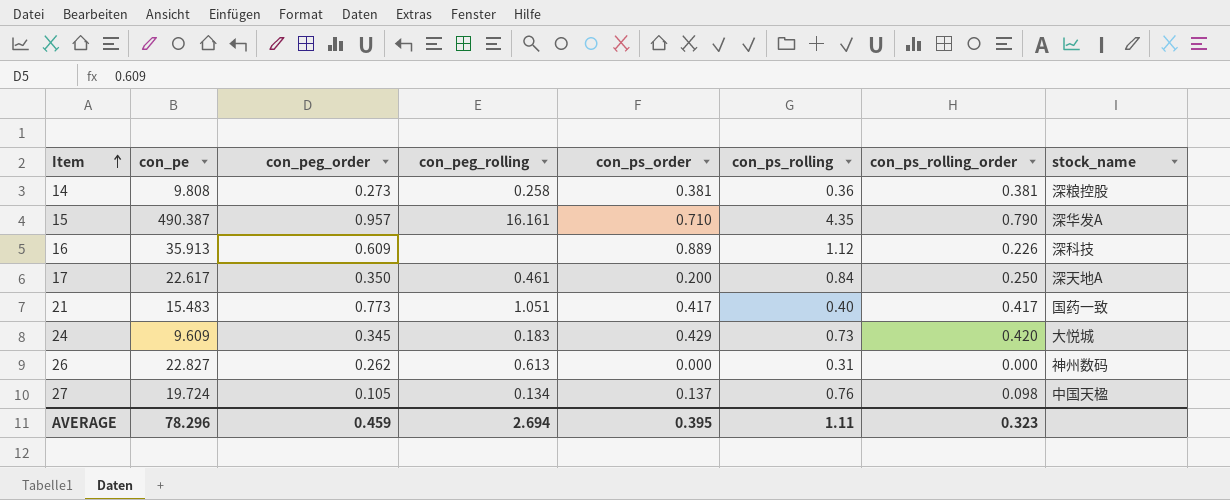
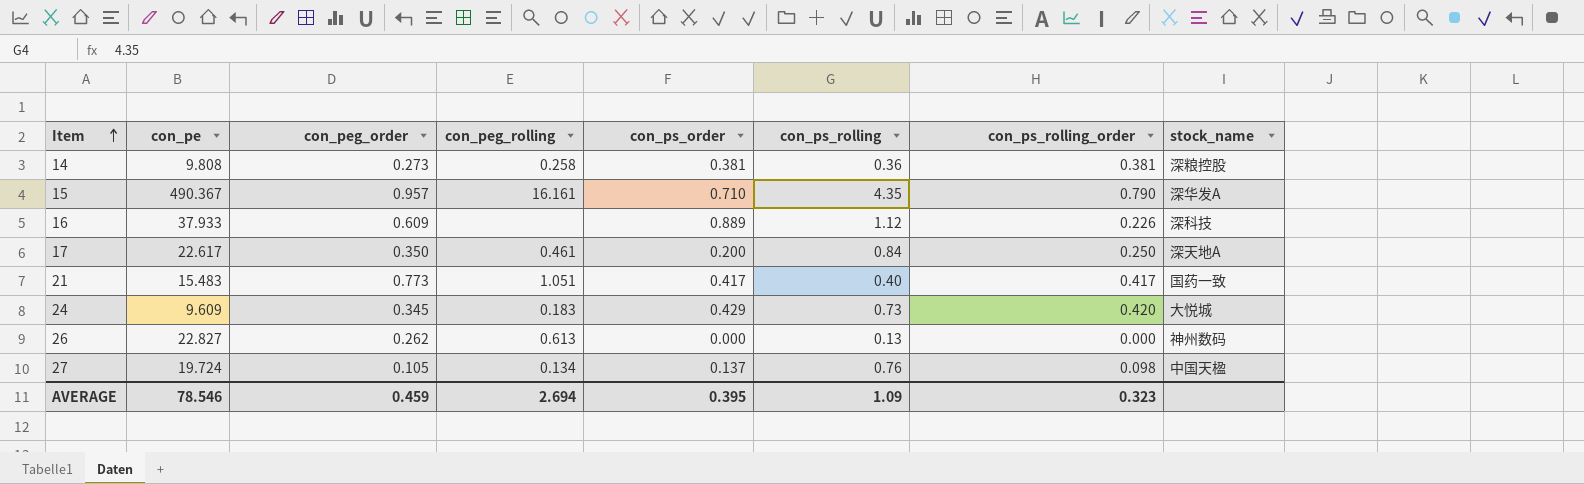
15 | con_pe: 490.387 -> 490.367
16 | con_pe: 35.913 -> 37.933
26 | con_ps_rolling: 0.31 -> 0.13
AVERAGE | con_pe: 78.296 -> 78.546
AVERAGE | con_ps_rolling: 1.11 -> 1.09

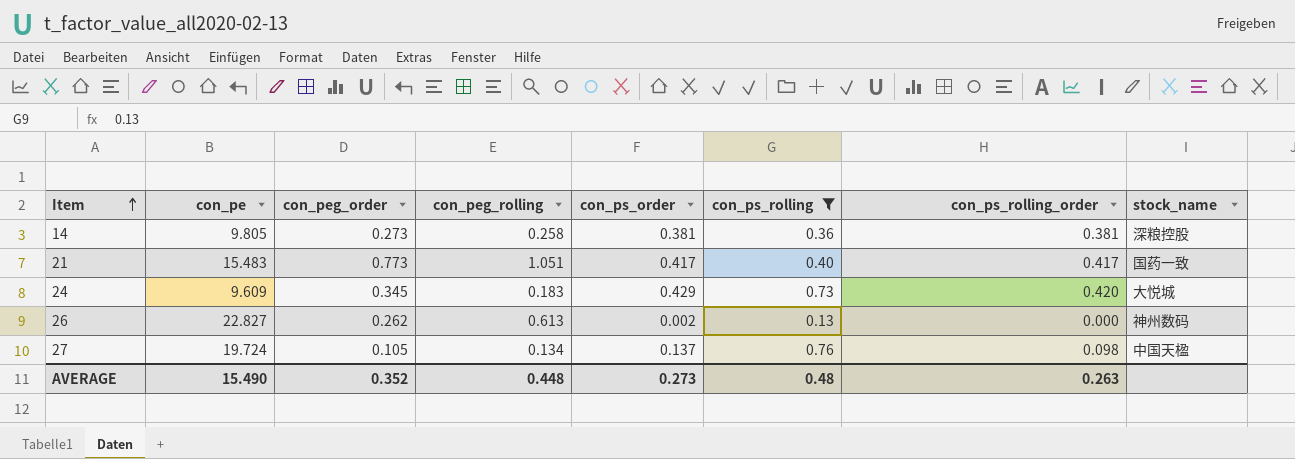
filter: none -> con_ps_rolling <= 0.76
14 | con_pe: 9.808 -> 9.805
26 | con_ps_order: 0.000 -> 0.002
AVERAGE | con_pe: 78.546 -> 15.490
AVERAGE | con_peg_order: 0.459 -> 0.352
AVERAGE | con_peg_rolling: 2.694 -> 0.448
AVERAGE | con_ps_order: 0.395 -> 0.273
AVERAGE | con_ps_rolling: 1.09 -> 0.48
AVERAGE | con_ps_rolling_order: 0.323 -> 0.263

